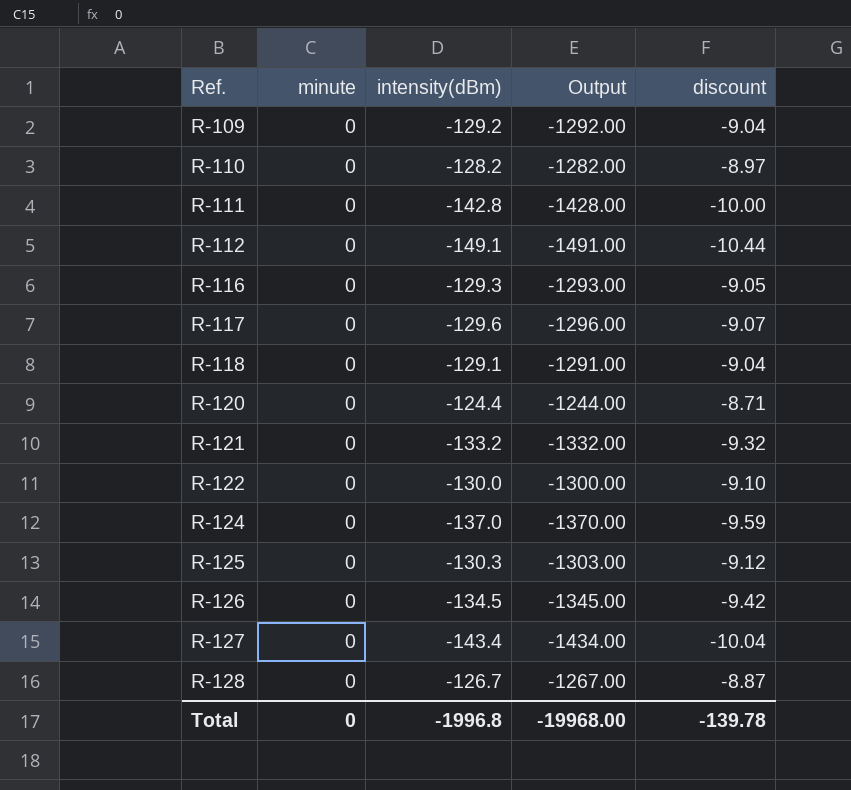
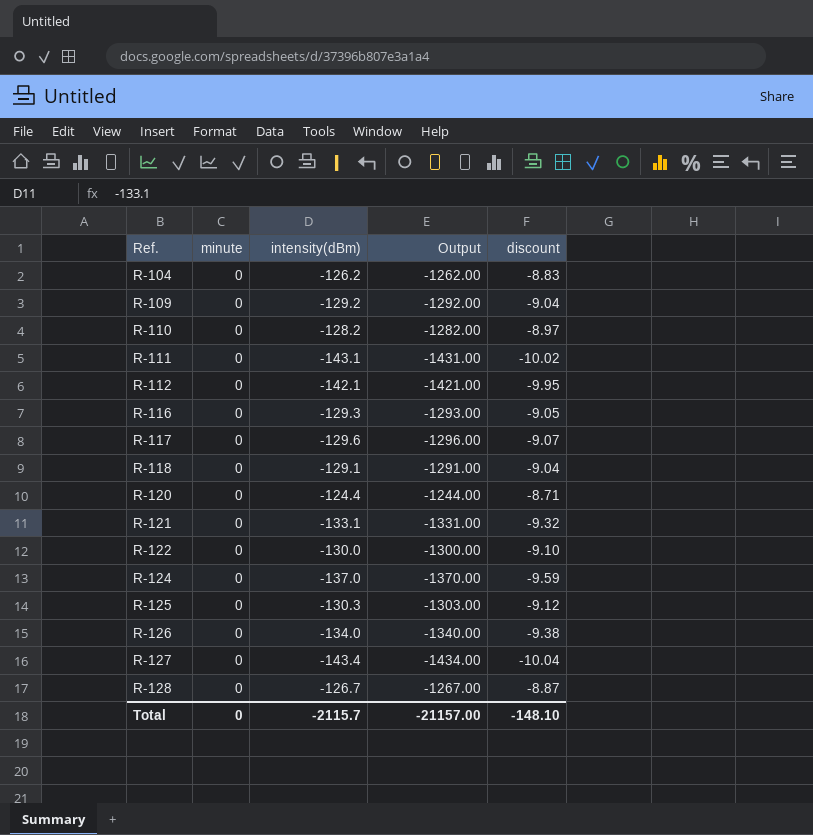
row R-104: none -> 0 | -126.2 | -1262.00 | -8.83
R-111 | intensity(dBm): -142.8 -> -143.1
R-111 | Output: -1428.00 -> -1431.00
R-111 | discount: -10.00 -> -10.02
R-112 | intensity(dBm): -149.1 -> -142.1
R-112 | Output: -1491.00 -> -1421.00
R-112 | discount: -10.44 -> -9.95
R-121 | intensity(dBm): -133.2 -> -133.1
R-121 | Output: -1332.00 -> -1331.00
R-126 | intensity(dBm): -134.5 -> -134.0
R-126 | Output: -1345.00 -> -1340.00
R-126 | discount: -9.42 -> -9.38
Total | intensity(dBm): -1996.8 -> -2115.7
Total | Output: -19968.00 -> -21157.00
Total | discount: -139.78 -> -148.10

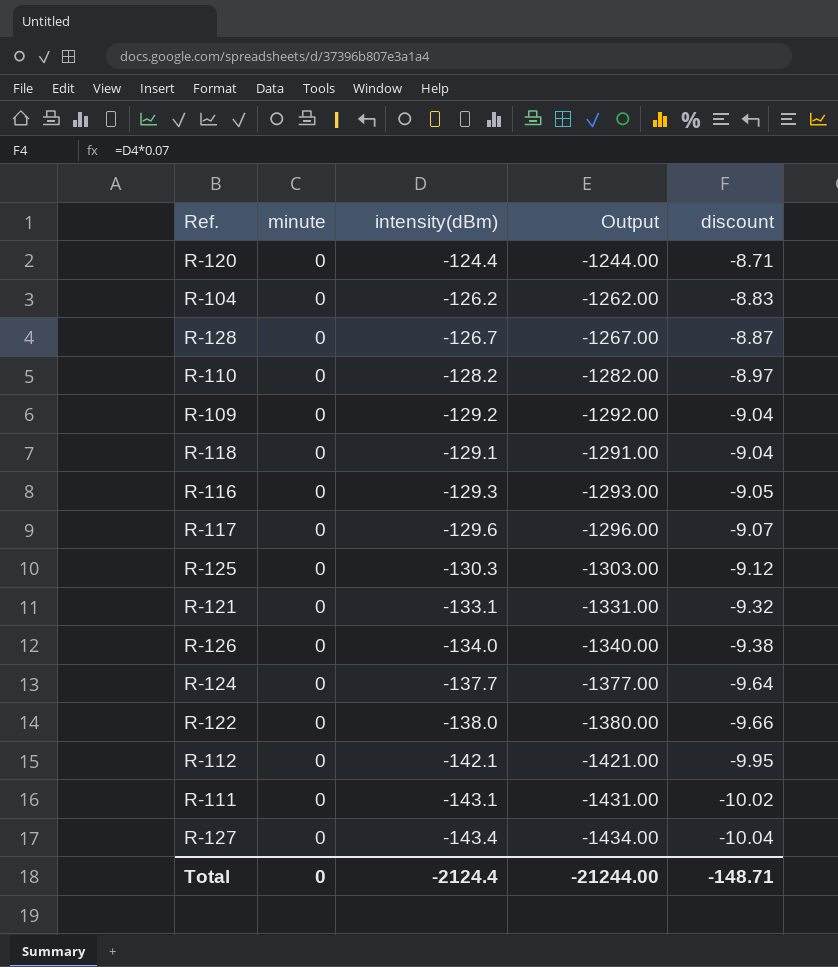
row order: Ref. ascending -> discount descending
R-124 | intensity(dBm): -137.0 -> -137.7
R-124 | Output: -1370.00 -> -1377.00
R-124 | discount: -9.59 -> -9.64
R-122 | intensity(dBm): -130.0 -> -138.0
R-122 | Output: -1300.00 -> -1380.00
R-122 | discount: -9.10 -> -9.66
Total | intensity(dBm): -2115.7 -> -2124.4
Total | Output: -21157.00 -> -21244.00
Total | discount: -148.10 -> -148.71

